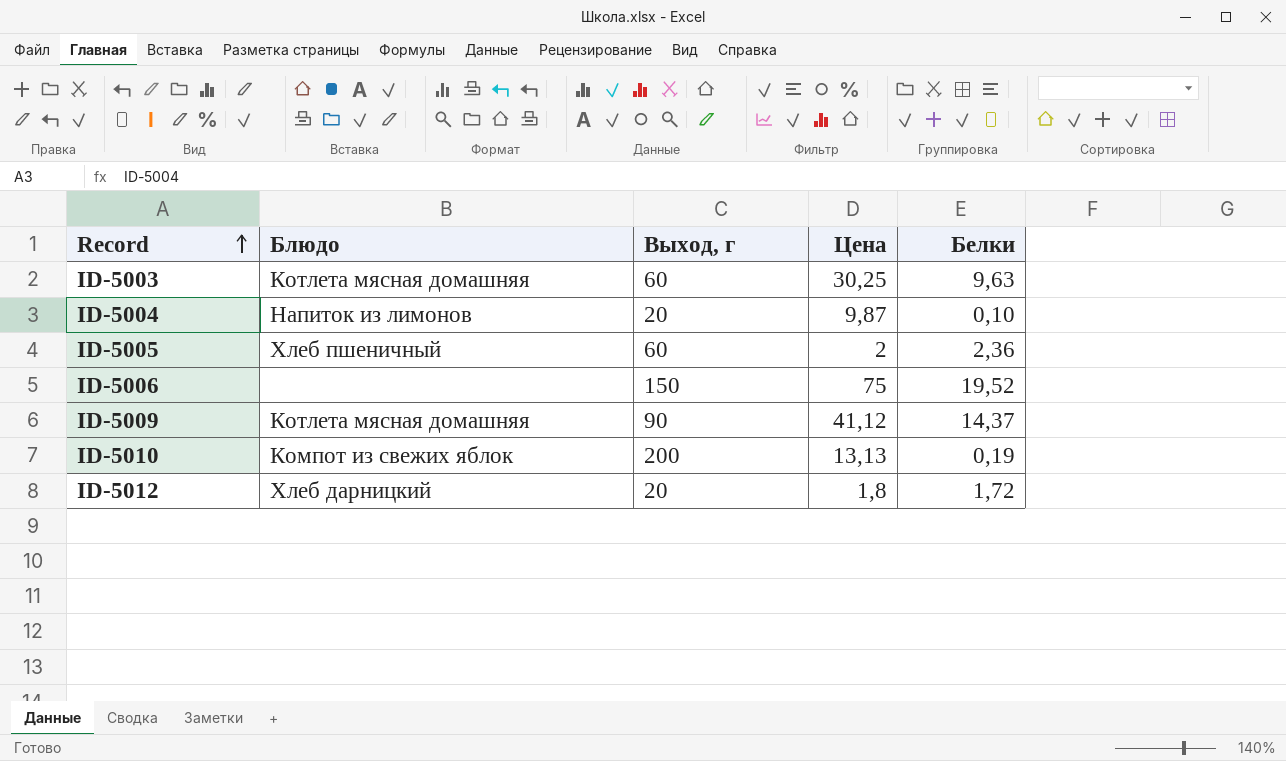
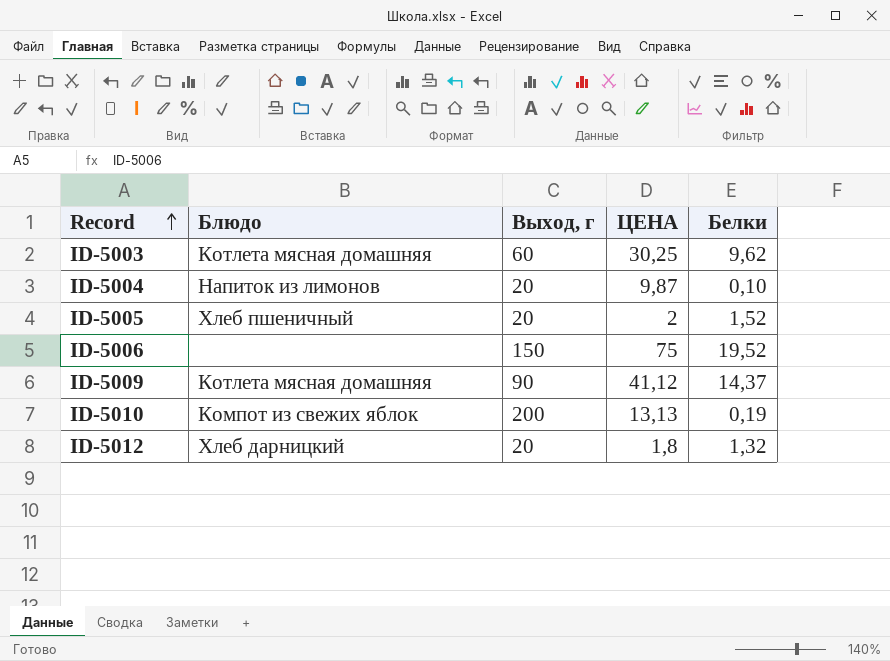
column name: Цена -> ЦЕНА
ID-5003 | Белки: 9,63 -> 9,62
ID-5005 | Выход, г: 60 -> 20
ID-5005 | Белки: 2,36 -> 1,52
ID-5012 | Белки: 1,72 -> 1,32

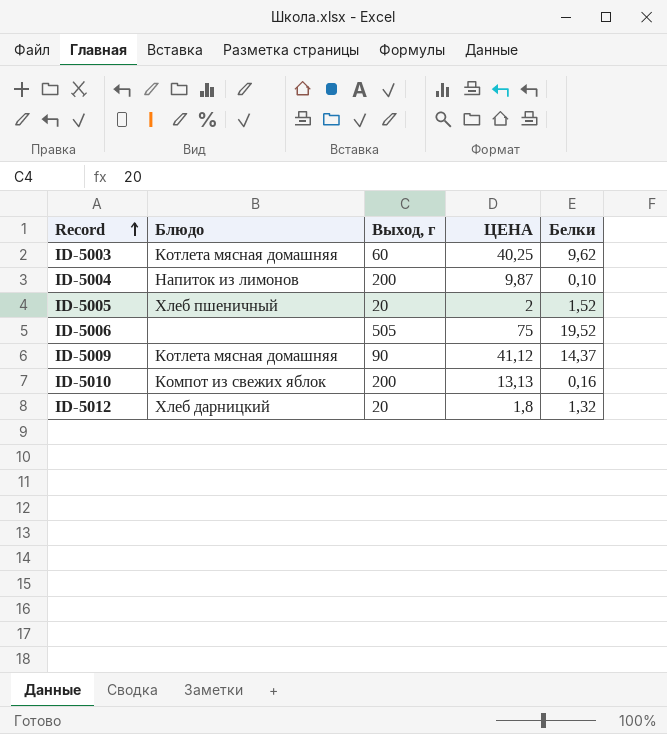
ID-5003 | ЦЕНА: 30,25 -> 40,25
ID-5004 | Выход, г: 20 -> 200
ID-5006 | Выход, г: 150 -> 505
ID-5010 | Белки: 0,19 -> 0,16

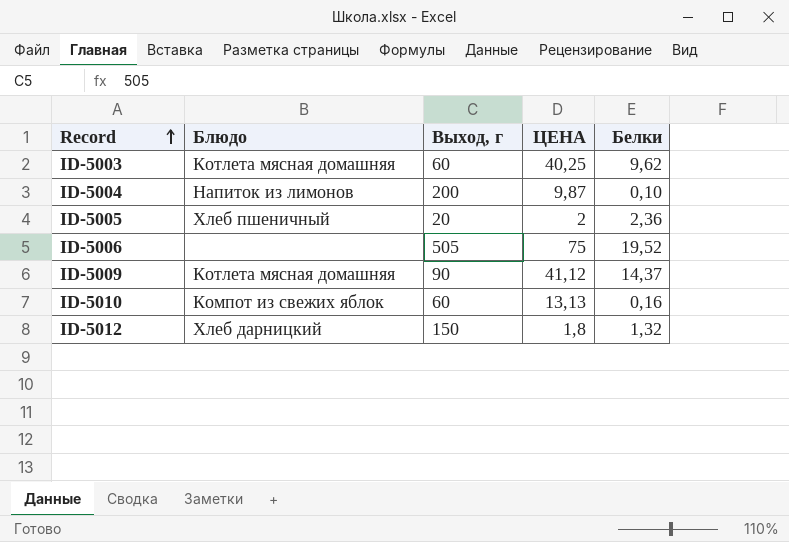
ID-5005 | Белки: 1,52 -> 2,36
ID-5010 | Выход, г: 200 -> 60
ID-5012 | Выход, г: 20 -> 150

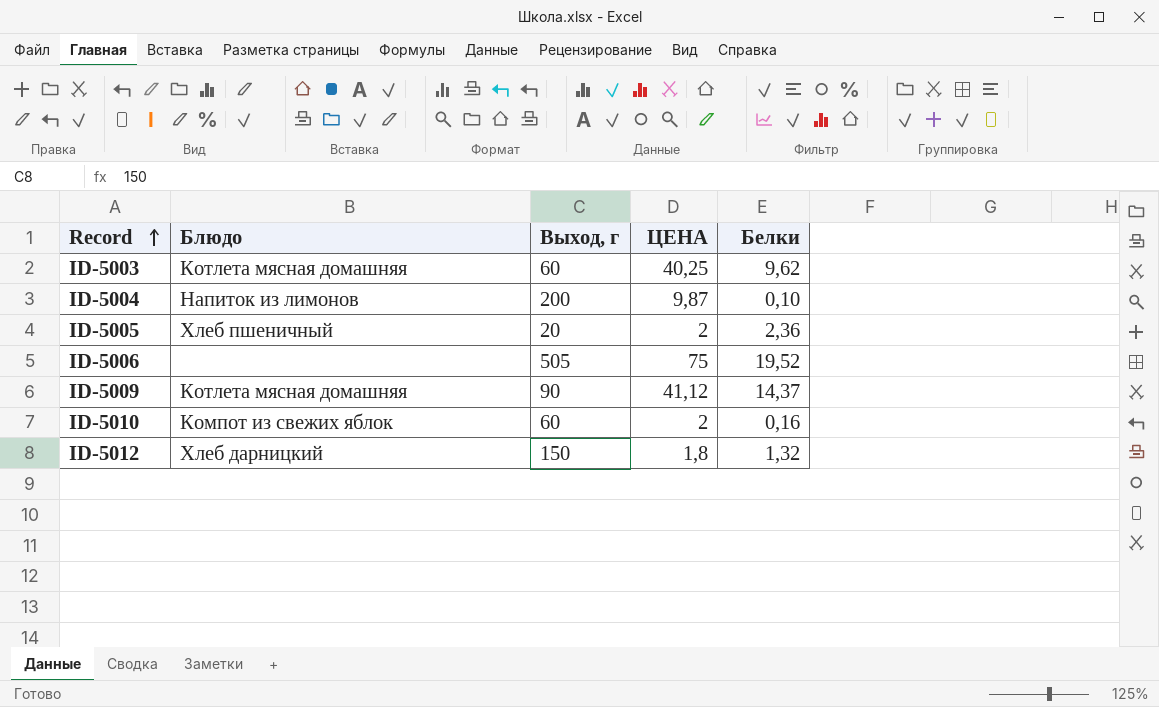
ID-5010 | ЦЕНА: 13,13 -> 2

